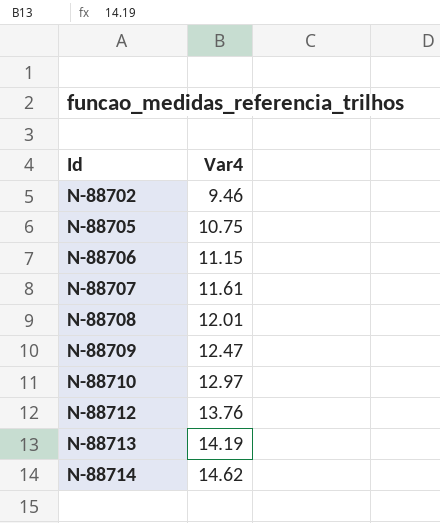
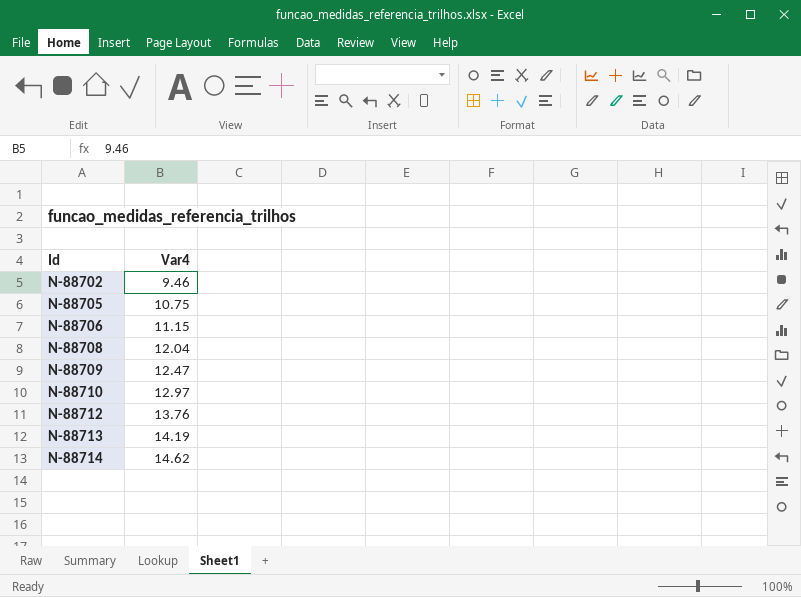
row N-88707: 11.61 -> none
N-88708 | Var4: 12.01 -> 12.04

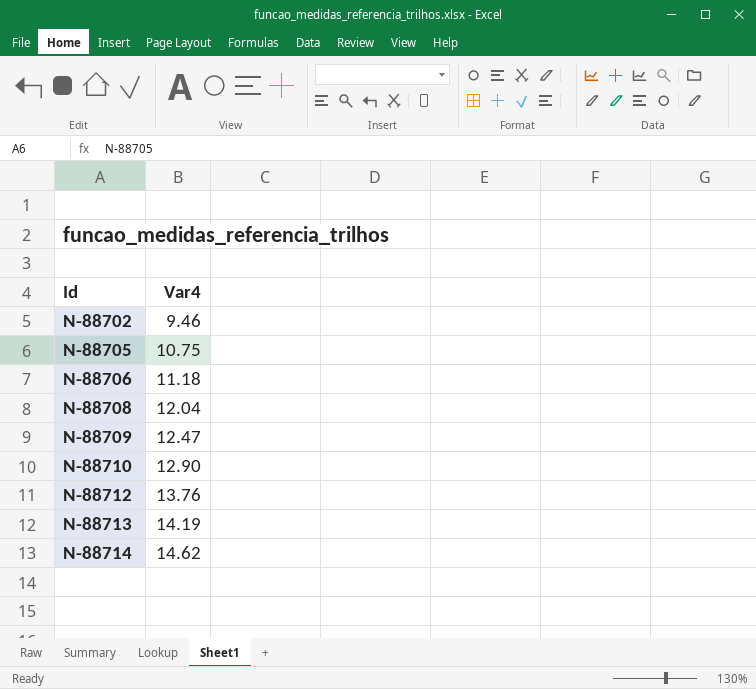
N-88706 | Var4: 11.15 -> 11.18
N-88710 | Var4: 12.97 -> 12.90

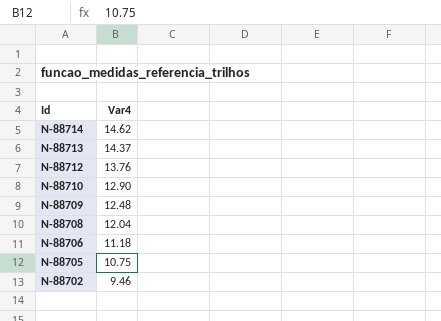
row order: Id ascending -> Id descending
N-88713 | Var4: 14.19 -> 14.37
N-88709 | Var4: 12.47 -> 12.48

